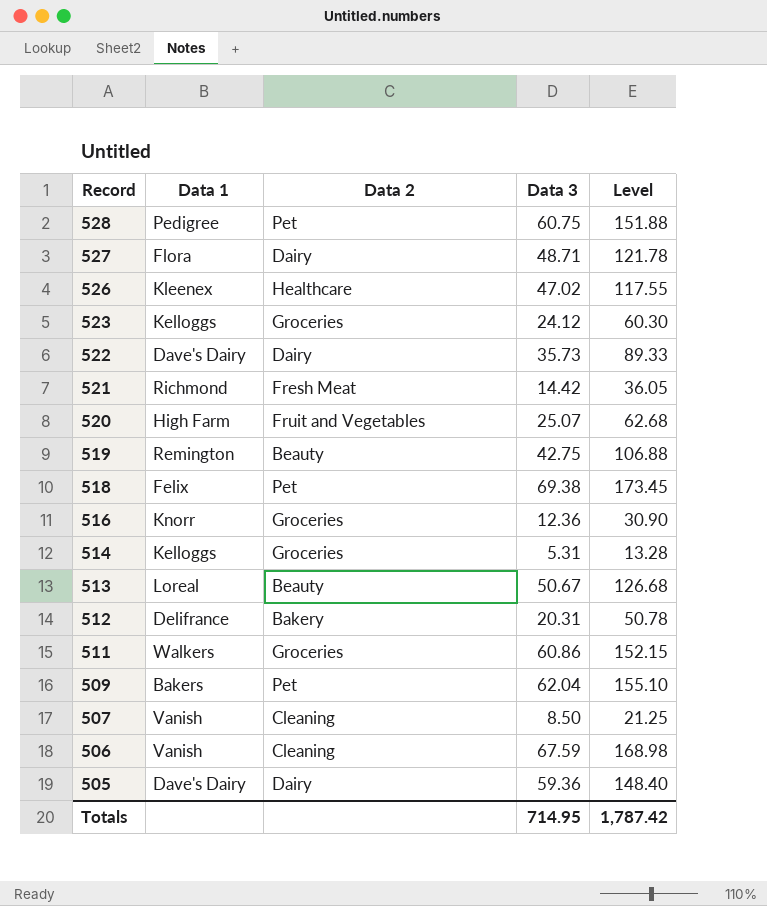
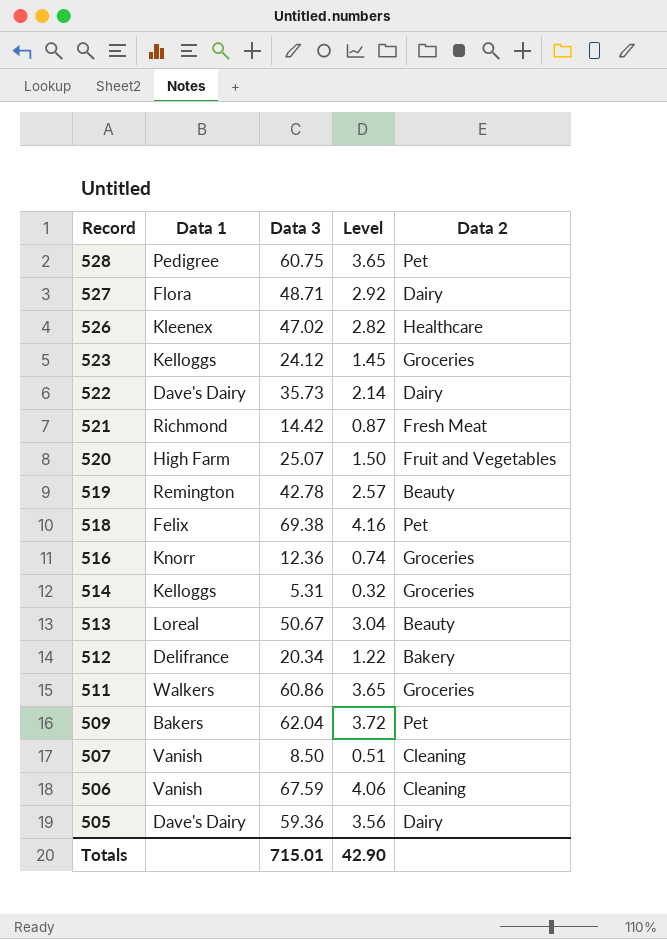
column Level | formula: [Data 3] * 2.5 -> [Data 3] * 0.06
column Data 2 | position: 3 -> 5
519 | Data 3: 42.75 -> 42.78
512 | Data 3: 20.31 -> 20.34
Totals | Data 3: 714.95 -> 715.01
Totals | Level: 1,787.42 -> 42.90

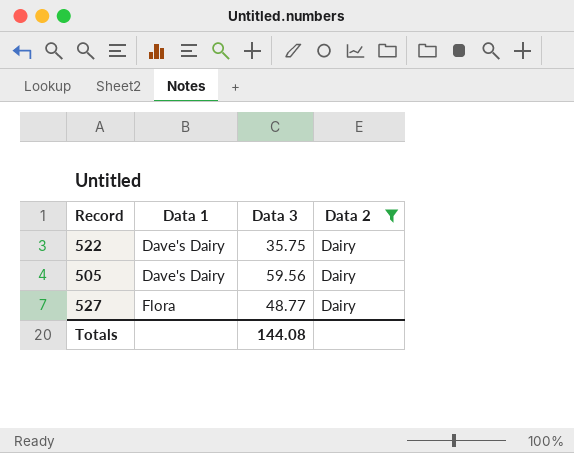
filter: none -> Data 2 = Dairy
row order: Record descending -> Data 1 ascending
column Level | formula: [Data 3] * 0.06 -> none
522 | Data 3: 35.73 -> 35.75
505 | Data 3: 59.36 -> 59.56
527 | Data 3: 48.71 -> 48.77
Totals | Data 3: 715.01 -> 144.08

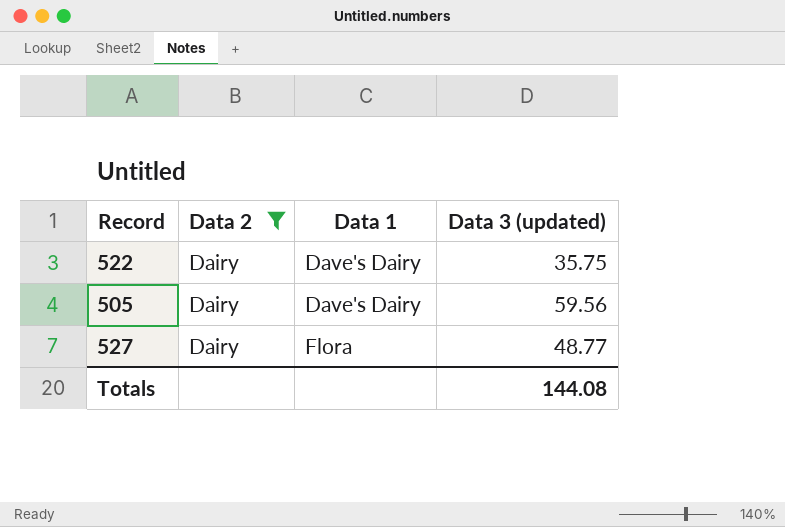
column Data 2 | position: 4 -> 2
column name: Data 3 -> Data 3 (updated)

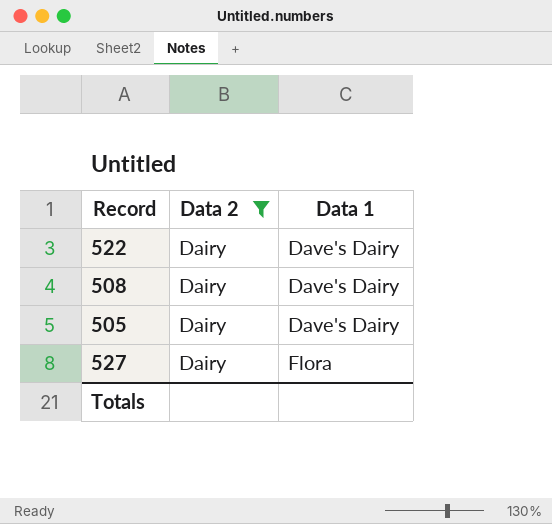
column Data 3 (updated) | position: 4 -> none
row 508: none -> Dairy | Dave's Dairy

